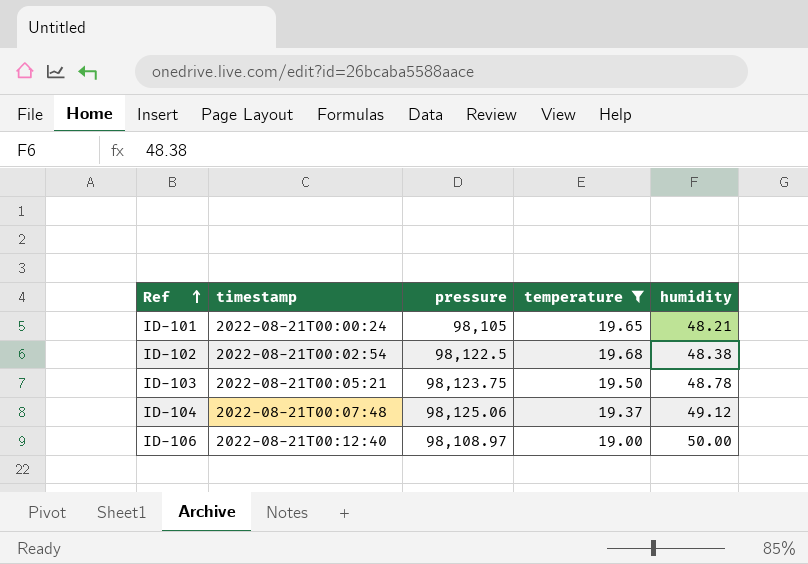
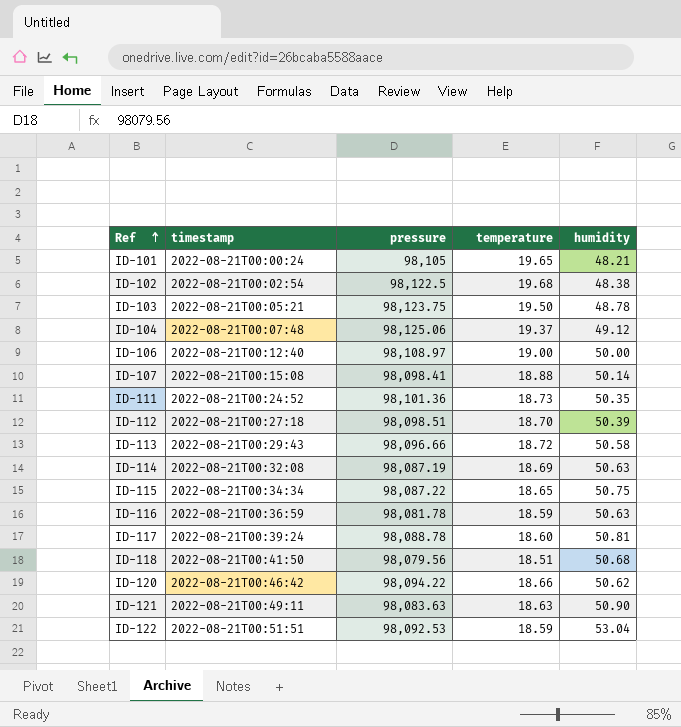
filter: temperature >= 19.00 -> none

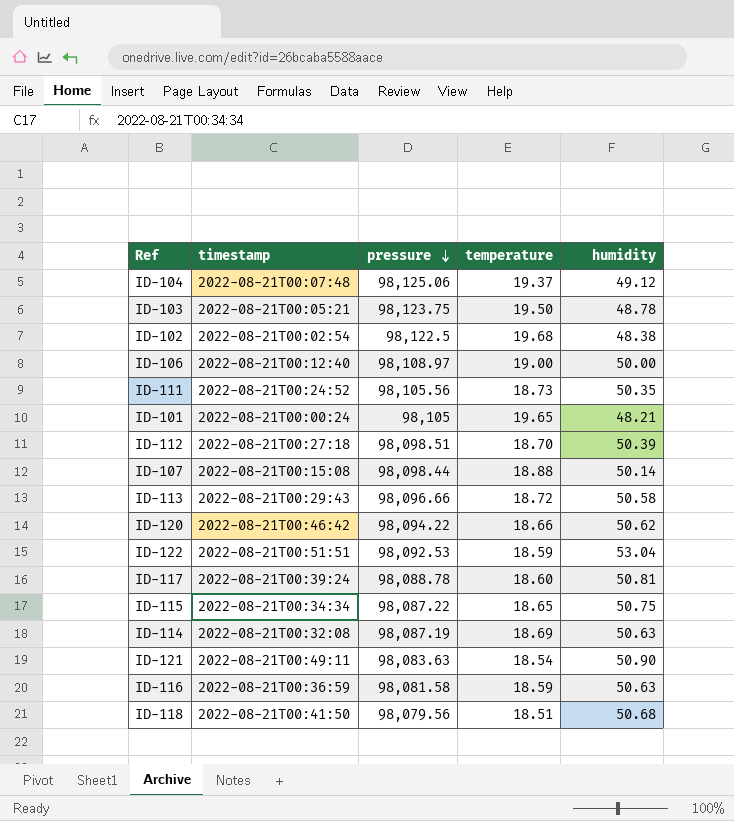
row order: Ref ascending -> pressure descending
ID-111 | pressure: 98,101.36 -> 98,105.56
ID-107 | pressure: 98,098.41 -> 98,098.44
ID-121 | temperature: 18.63 -> 18.54
ID-116 | pressure: 98,081.78 -> 98,081.58

